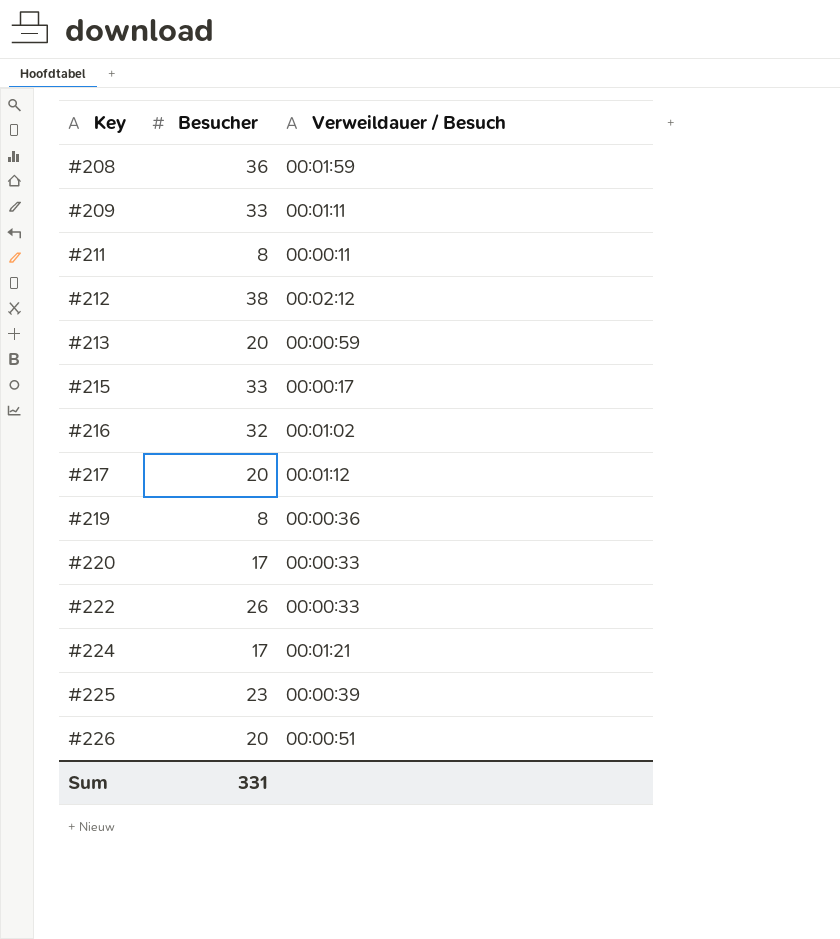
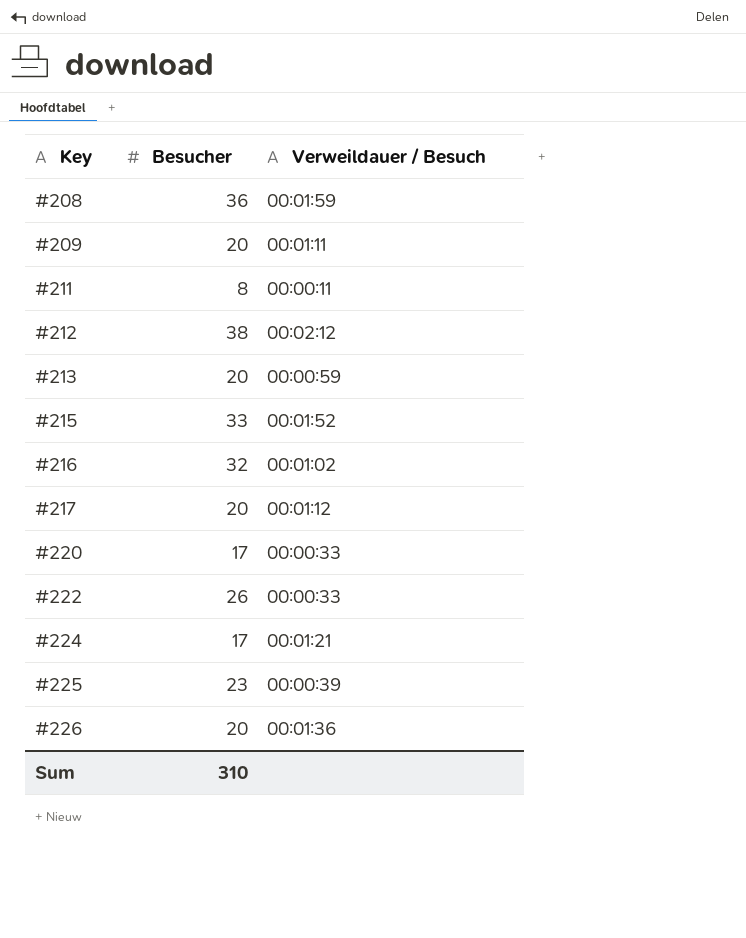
row #219: 8 | 00:00:36 -> none
#209 | Besucher: 33 -> 20
#215 | Verweildauer / Besuch: 00:00:17 -> 00:01:52
#226 | Verweildauer / Besuch: 00:00:51 -> 00:01:36
Sum | Besucher: 331 -> 310

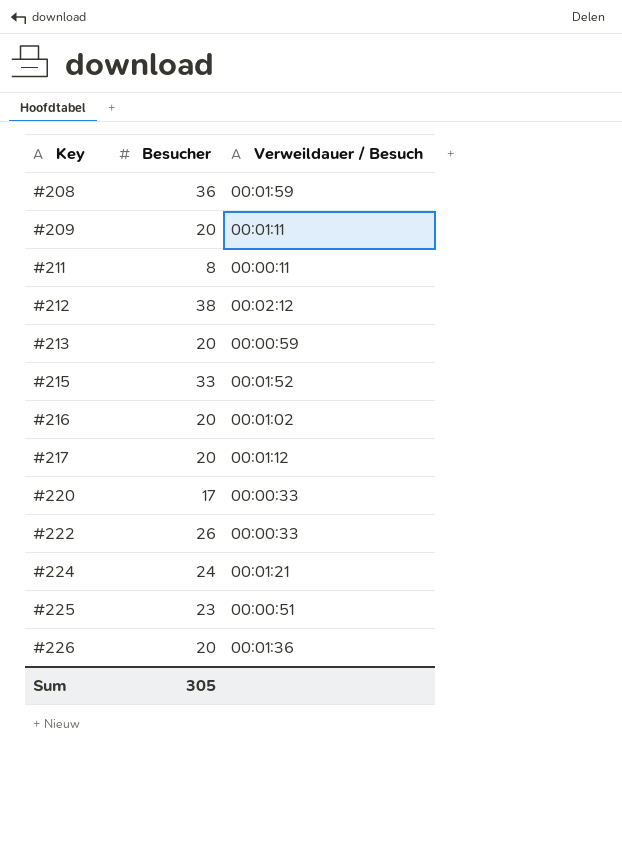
#216 | Besucher: 32 -> 20
#224 | Besucher: 17 -> 24
#225 | Verweildauer / Besuch: 00:00:39 -> 00:00:51
Sum | Besucher: 310 -> 305

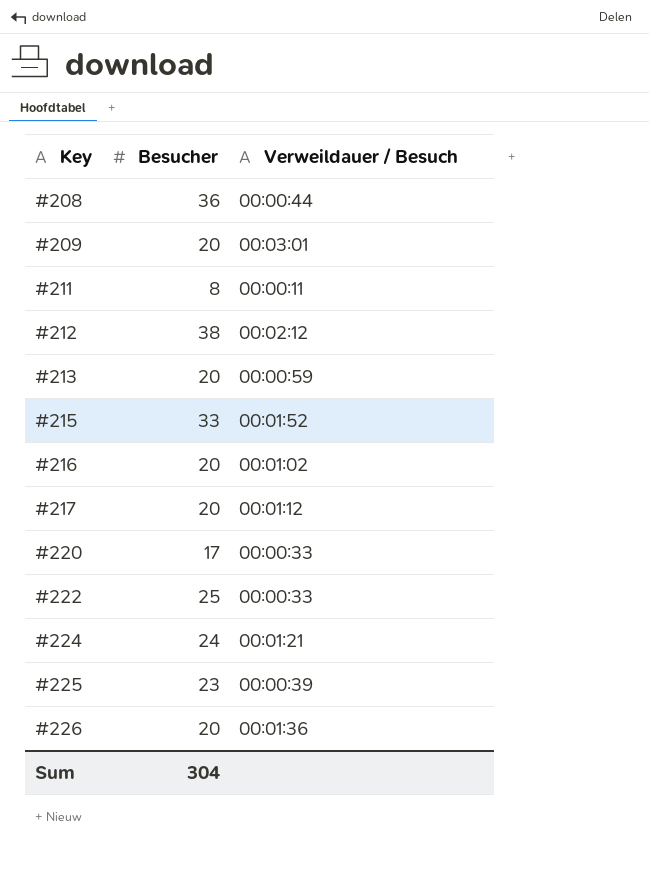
#208 | Verweildauer / Besuch: 00:01:59 -> 00:00:44
#209 | Verweildauer / Besuch: 00:01:11 -> 00:03:01
#222 | Besucher: 26 -> 25
#225 | Verweildauer / Besuch: 00:00:51 -> 00:00:39
Sum | Besucher: 305 -> 304

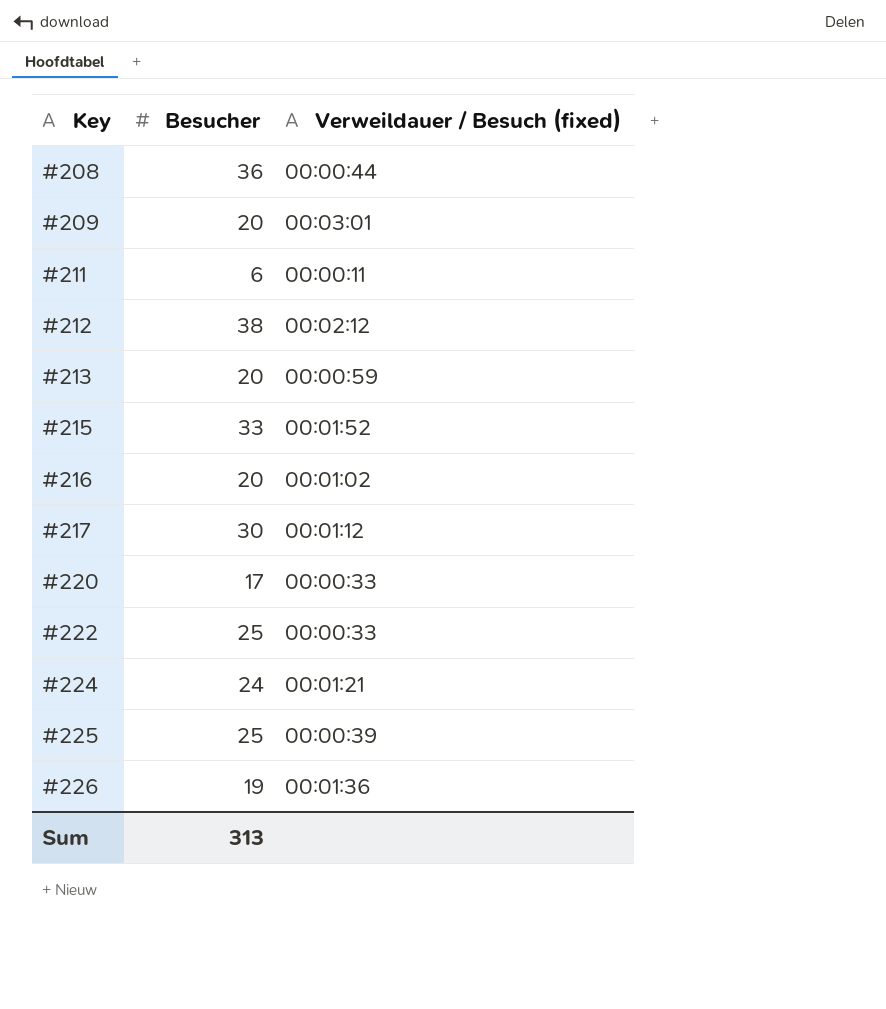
column name: Verweildauer / Besuch -> Verweildauer / Besuch (fixed)
#211 | Besucher: 8 -> 6
#217 | Besucher: 20 -> 30
#225 | Besucher: 23 -> 25
#226 | Besucher: 20 -> 19
Sum | Besucher: 304 -> 313

